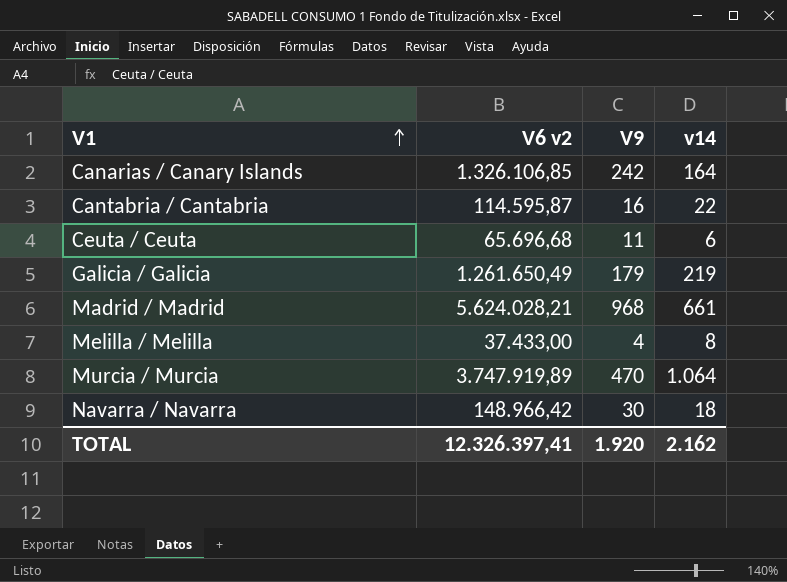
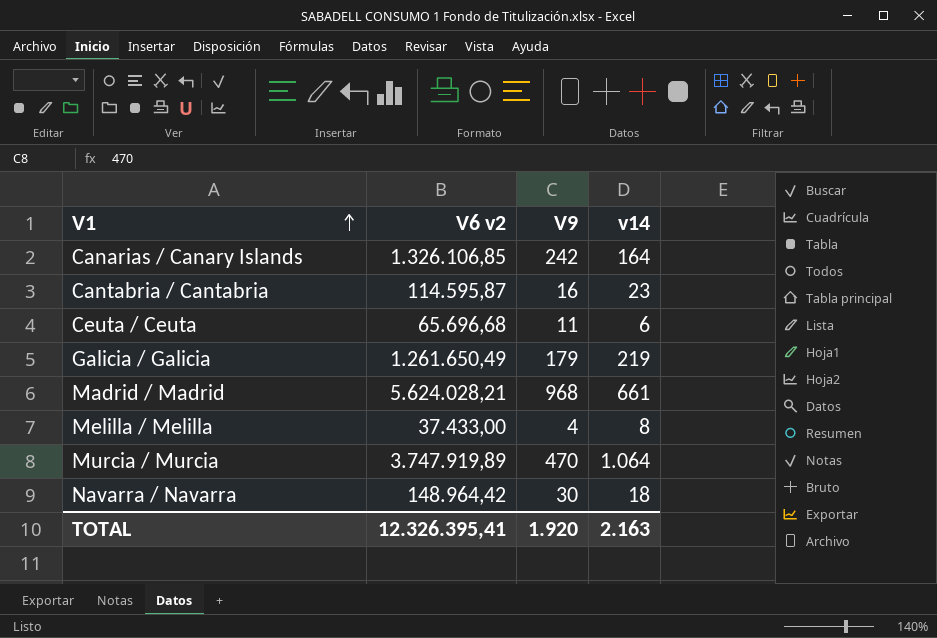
Cantabria / Cantabria | v14: 22 -> 23
Navarra / Navarra | V6 v2: 148.966,42 -> 148.964,42
TOTAL | V6 v2: 12.326.397,41 -> 12.326.395,41
TOTAL | v14: 2.162 -> 2.163

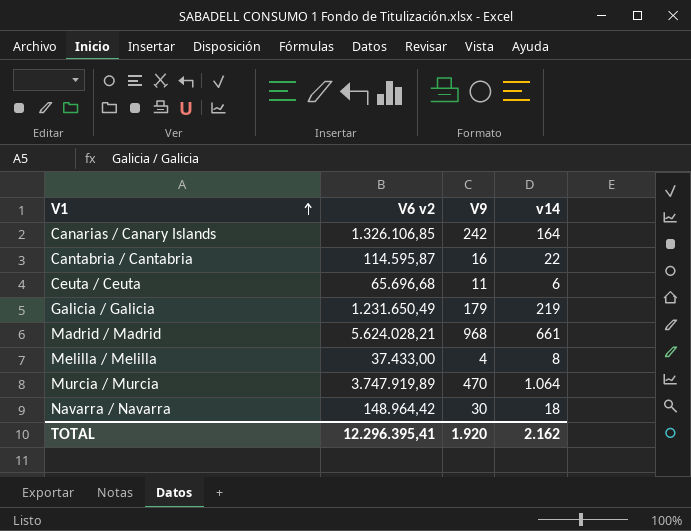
Cantabria / Cantabria | v14: 23 -> 22
Galicia / Galicia | V6 v2: 1.261.650,49 -> 1.231.650,49
TOTAL | V6 v2: 12.326.395,41 -> 12.296.395,41
TOTAL | v14: 2.163 -> 2.162

